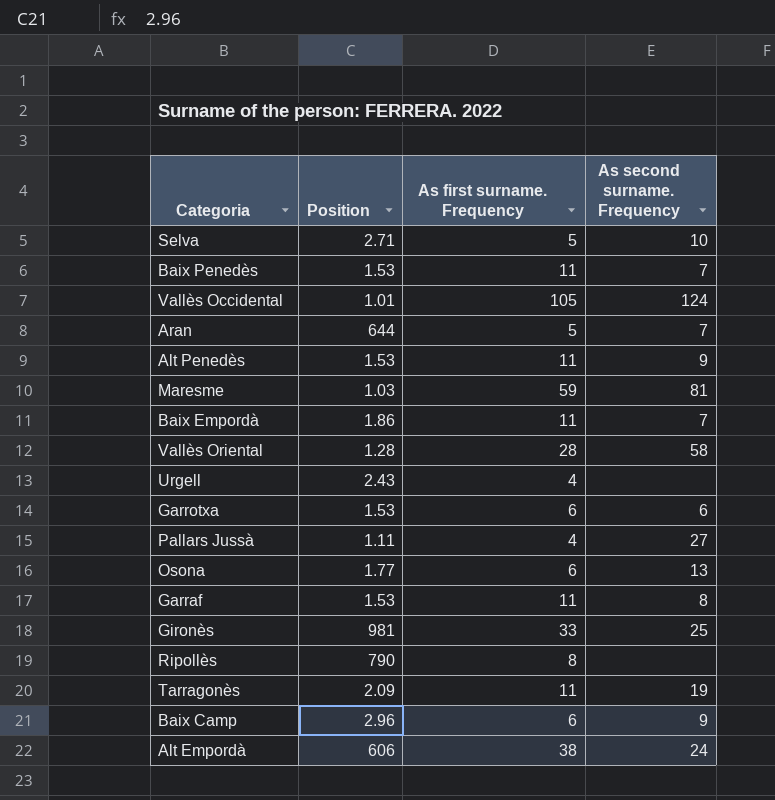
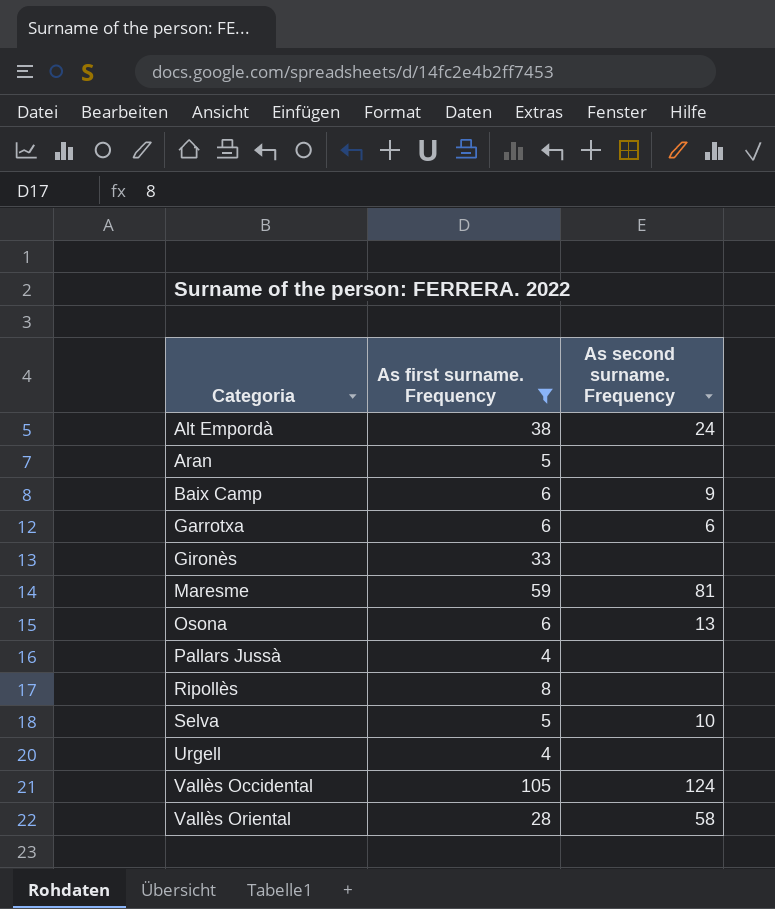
filter: none -> As first surname. Frequency != 11
row order: none -> Categoria ascending
column Position | position: 2 -> none
Aran | As second surname. Frequency: 7 -> none
Gironès | As second surname. Frequency: 25 -> none
Pallars Jussà | As second surname. Frequency: 27 -> none

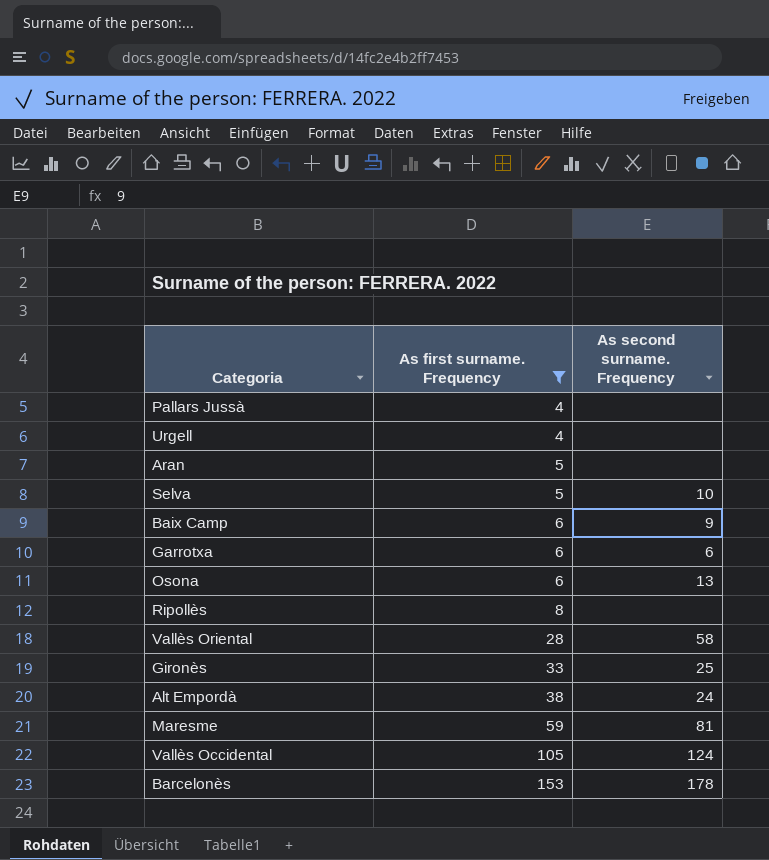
row order: Categoria ascending -> As first surname. Frequency ascending
Gironès | As second surname. Frequency: none -> 25
row Barcelonès: none -> 153 | 178

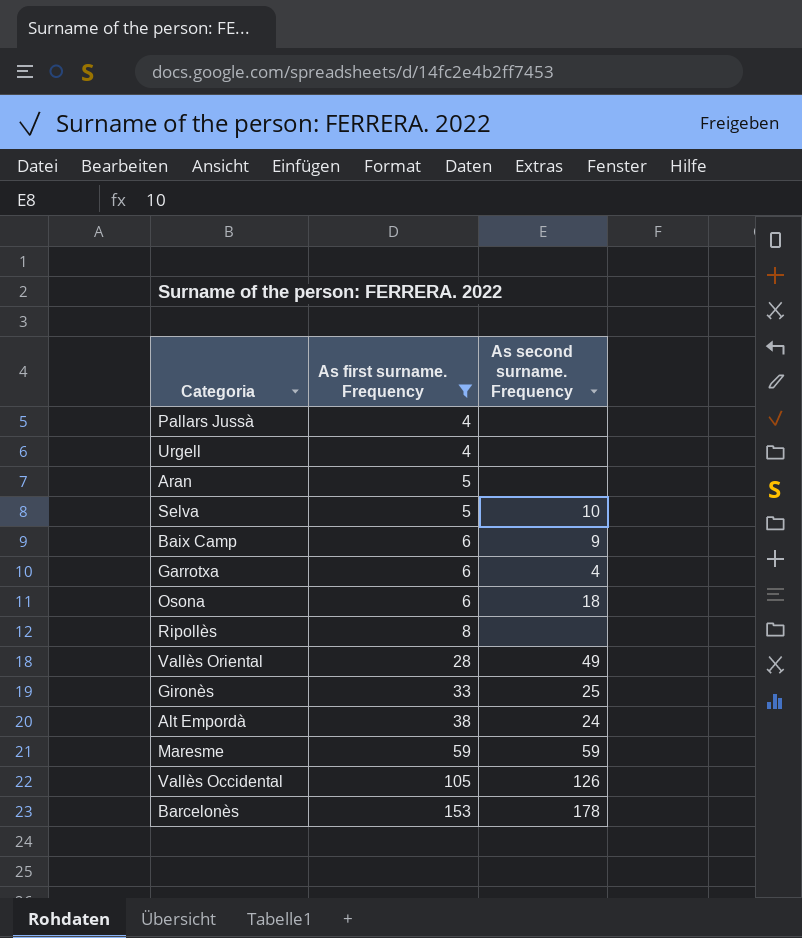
Garrotxa | As second surname. Frequency: 6 -> 4
Osona | As second surname. Frequency: 13 -> 18
Vallès Oriental | As second surname. Frequency: 58 -> 49
Maresme | As second surname. Frequency: 81 -> 59
Vallès Occidental | As second surname. Frequency: 124 -> 126

